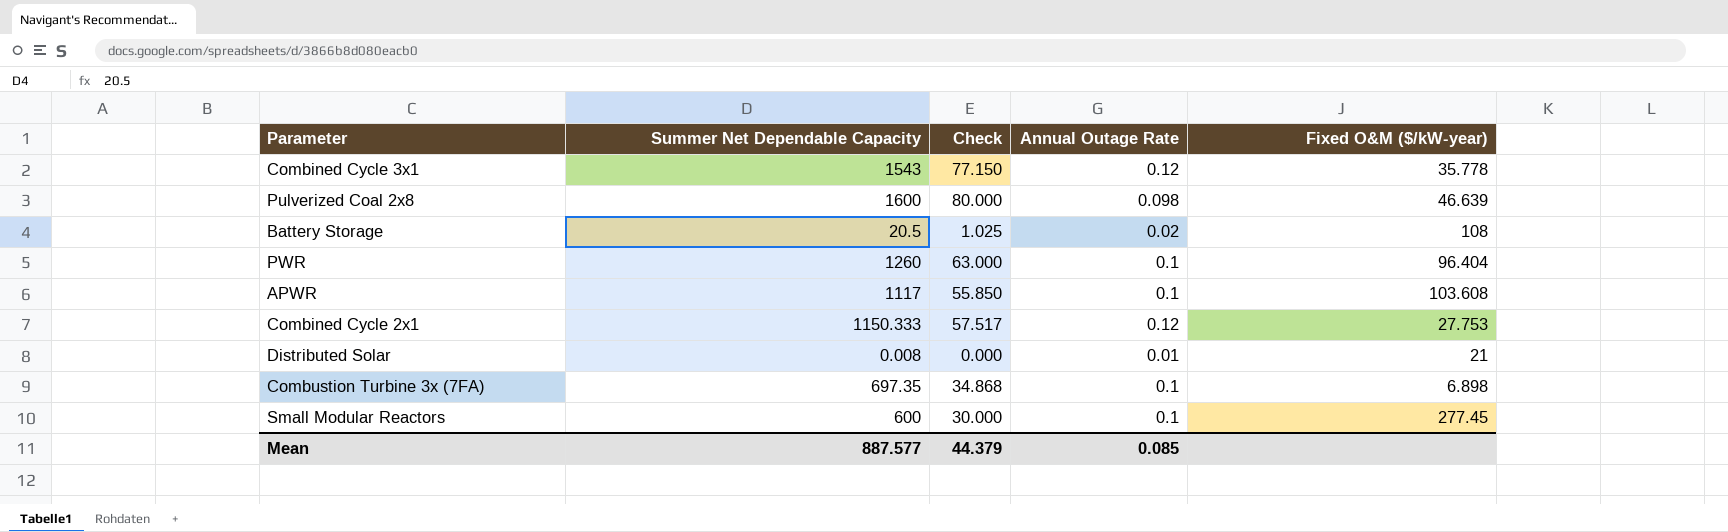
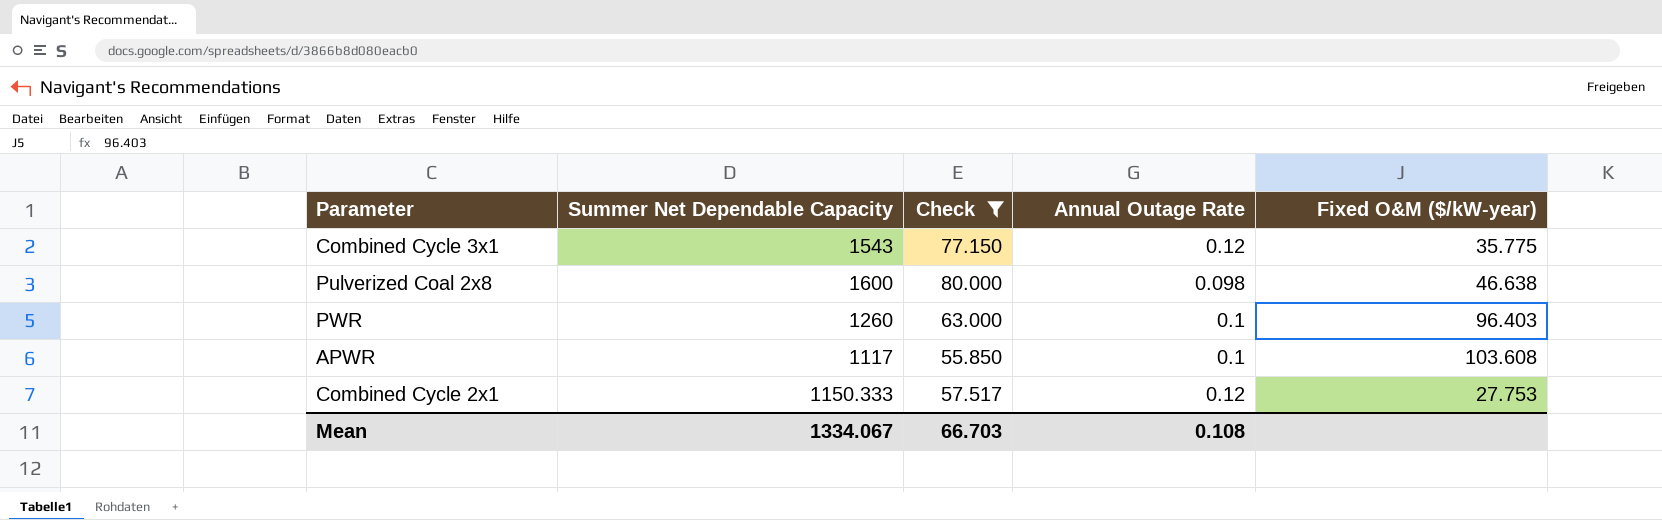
filter: none -> Check >= 55.850
Combined Cycle 3x1 | Fixed O&M ($/kW-year): 35.778 -> 35.775
Pulverized Coal 2x8 | Fixed O&M ($/kW-year): 46.639 -> 46.638
PWR | Fixed O&M ($/kW-year): 96.404 -> 96.403
Mean | Summer Net Dependable Capacity: 887.577 -> 1334.067
Mean | Check: 44.379 -> 66.703
Mean | Annual Outage Rate: 0.085 -> 0.108

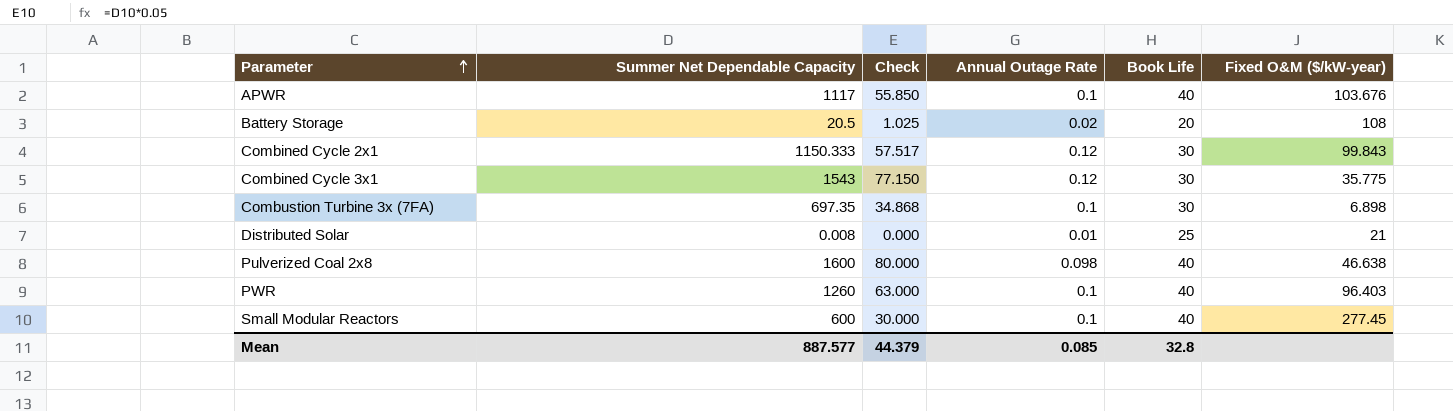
filter: Check >= 55.850 -> none
row order: none -> Parameter ascending
column Book Life | position: none -> 5
APWR | Fixed O&M ($/kW-year): 103.608 -> 103.676
Combined Cycle 2x1 | Fixed O&M ($/kW-year): 27.753 -> 99.843
Mean | Summer Net Dependable Capacity: 1334.067 -> 887.577
Mean | Check: 66.703 -> 44.379
Mean | Annual Outage Rate: 0.108 -> 0.085

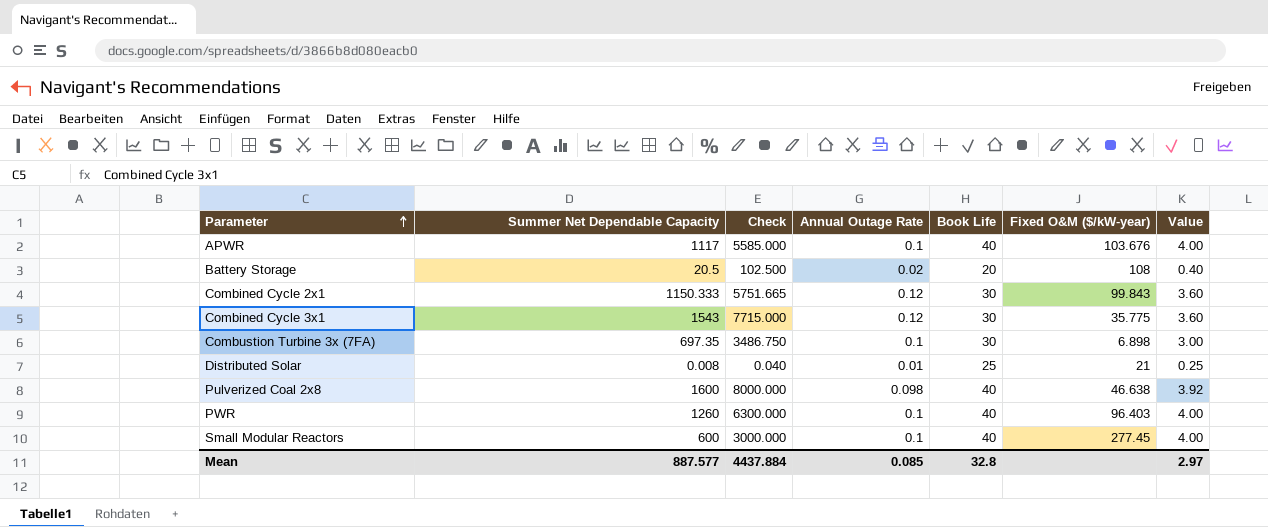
column Check | formula: [Summer Net Dependable Capacity] * 0.05 -> [Summer Net Dependable Capacity] * 5
column Value | formula: none -> [Annual Outage Rate] * [Book Life]
Mean | Check: 44.379 -> 4437.884

